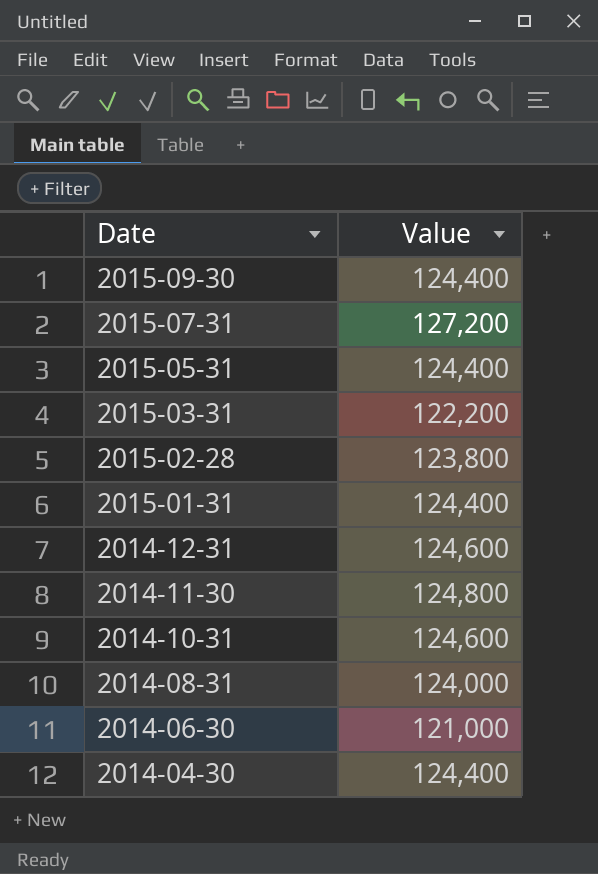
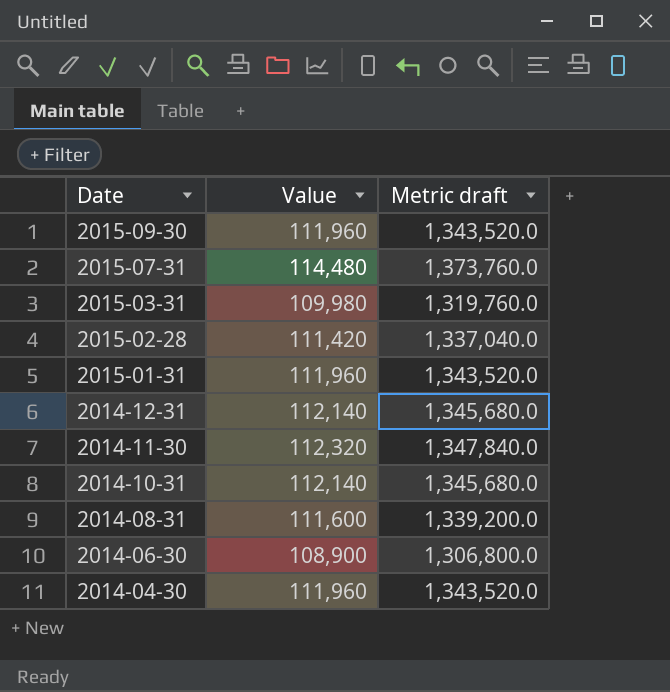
column Metric draft | formula: none -> [Value] * 12
row 2015-05-31: 124,400 -> none
2015-09-30 | Value: 124,400 -> 111,960
2015-07-31 | Value: 127,200 -> 114,480
2015-03-31 | Value: 122,200 -> 109,980
2015-02-28 | Value: 123,800 -> 111,420
2015-01-31 | Value: 124,400 -> 111,960
2014-12-31 | Value: 124,600 -> 112,140
2014-11-30 | Value: 124,800 -> 112,320
2014-10-31 | Value: 124,600 -> 112,140
2014-08-31 | Value: 124,000 -> 111,600
2014-06-30 | Value: 121,000 -> 108,900
2014-04-30 | Value: 124,400 -> 111,960

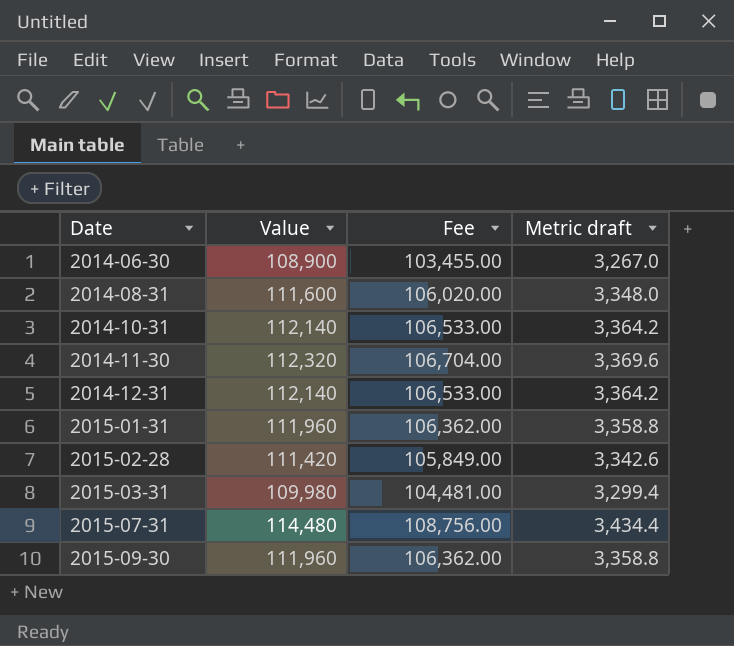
row order: Date descending -> Date ascending
column Fee | formula: none -> [Value] * 0.95
column Metric draft | formula: [Value] * 12 -> [Value] * 0.03
row 2014-04-30: 111,960 | 1,343,520.0 -> none

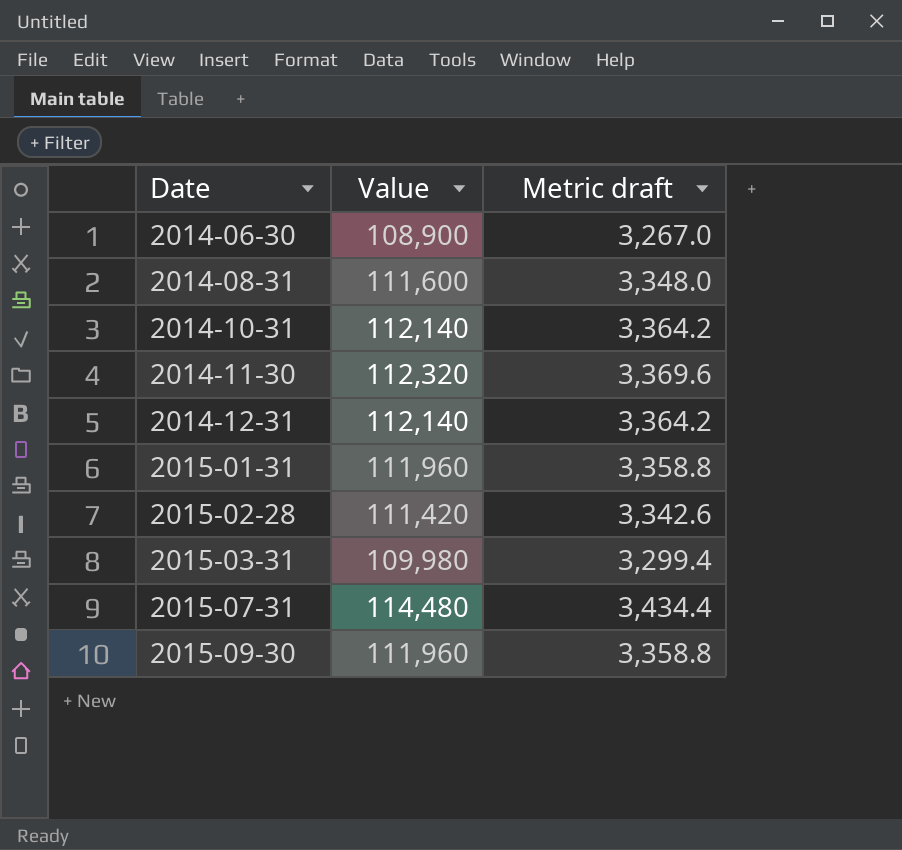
column Fee | formula: [Value] * 0.95 -> none

